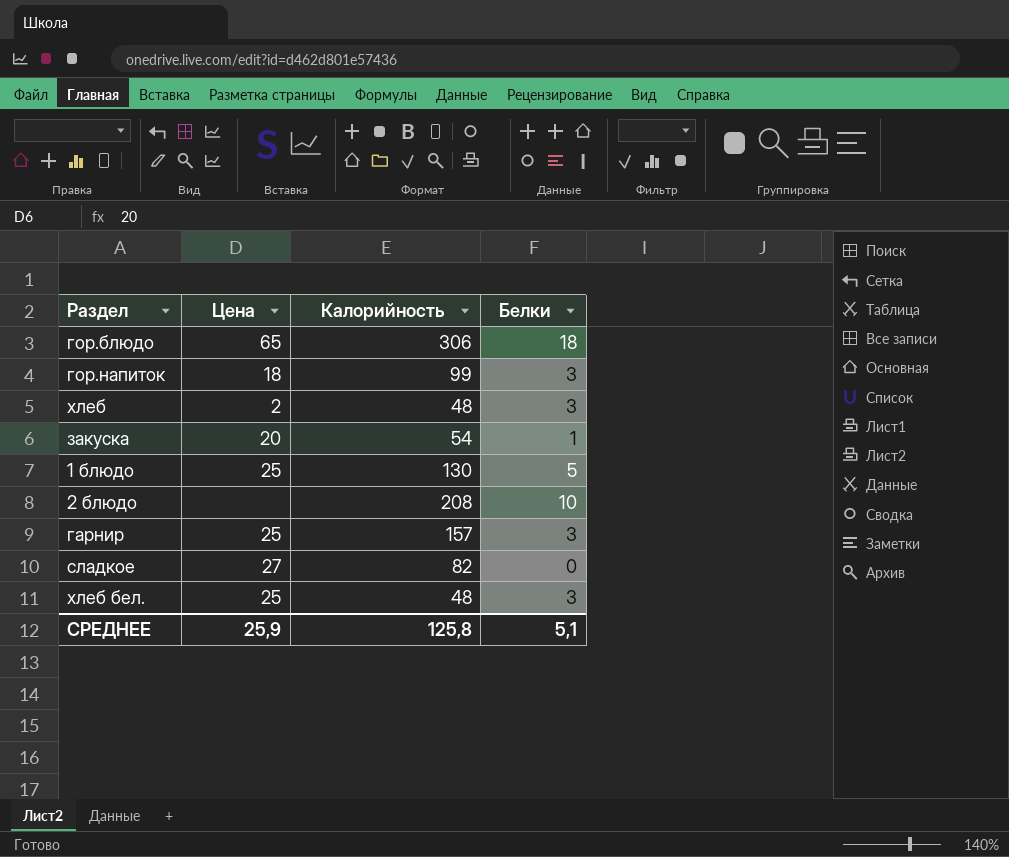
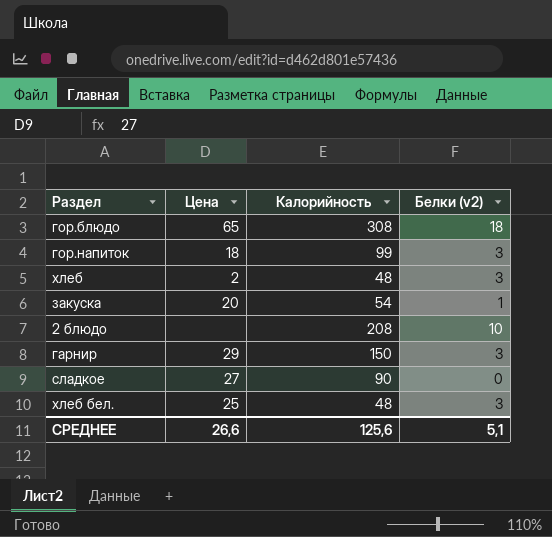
column name: Белки -> Белки (v2)
row 1 блюдо: 25 | 130 | 5 -> none
гор.блюдо | Калорийность: 306 -> 308
гарнир | Цена: 25 -> 29
гарнир | Калорийность: 157 -> 150
сладкое | Калорийность: 82 -> 90
СРЕДНЕЕ | Цена: 25,9 -> 26,6
СРЕДНЕЕ | Калорийность: 125,8 -> 125,6

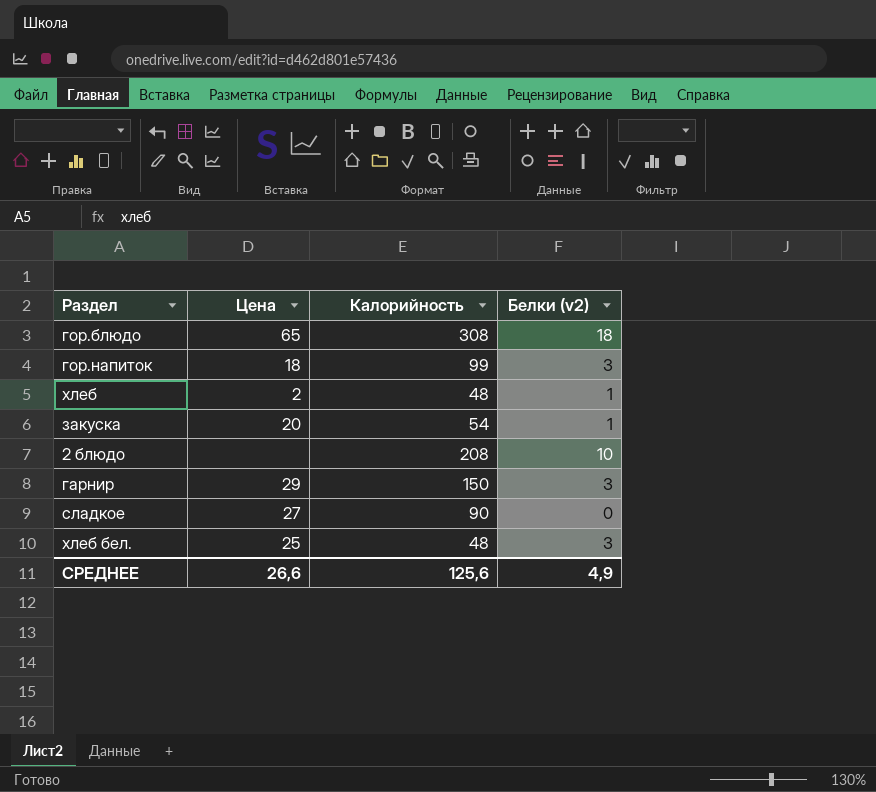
хлеб | Белки (v2): 3 -> 1
СРЕДНЕЕ | Белки (v2): 5,1 -> 4,9

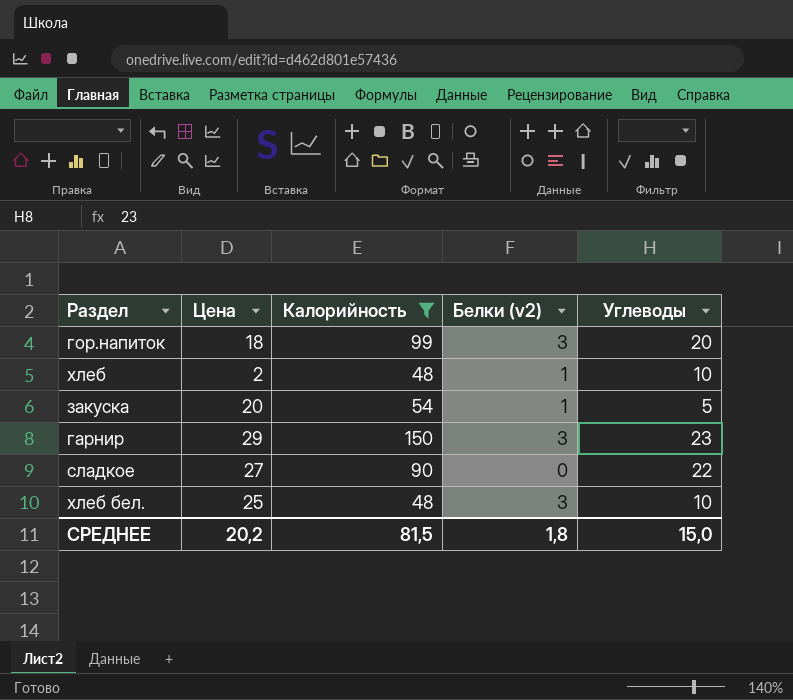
filter: none -> Калорийность <= 150
column Углеводы | position: none -> 5
СРЕДНЕЕ | Цена: 26,6 -> 20,2
СРЕДНЕЕ | Калорийность: 125,6 -> 81,5
СРЕДНЕЕ | Белки (v2): 4,9 -> 1,8

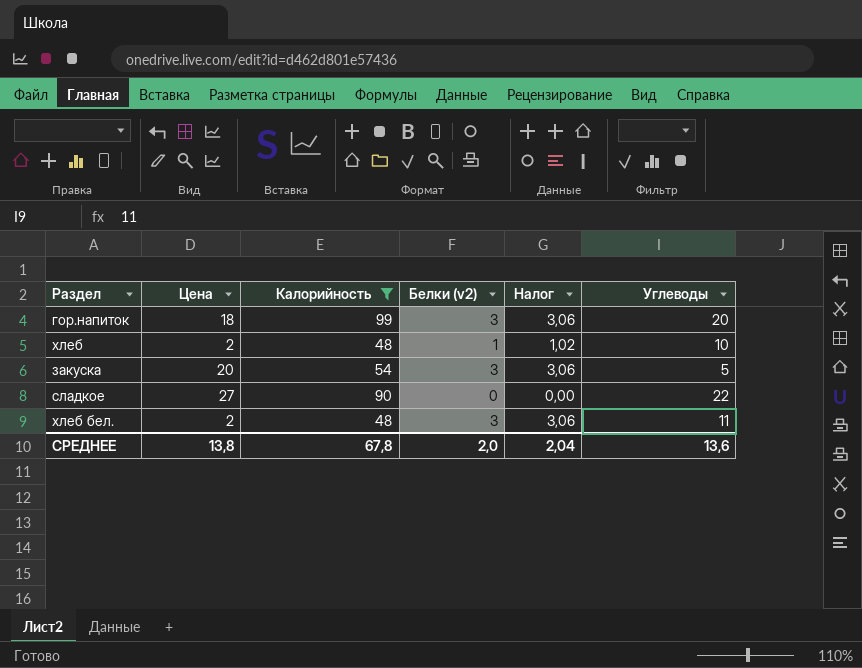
column Налог | formula: none -> [Белки (v2)] * 1,02
row гарнир: 29 | 150 | 3 | 23 -> none
закуска | Белки (v2): 1 -> 3
хлеб бел. | Цена: 25 -> 2
хлеб бел. | Углеводы: 10 -> 11
СРЕДНЕЕ | Цена: 20,2 -> 13,8
СРЕДНЕЕ | Калорийность: 81,5 -> 67,8
СРЕДНЕЕ | Белки (v2): 1,8 -> 2,0
СРЕДНЕЕ | Углеводы: 15,0 -> 13,6

